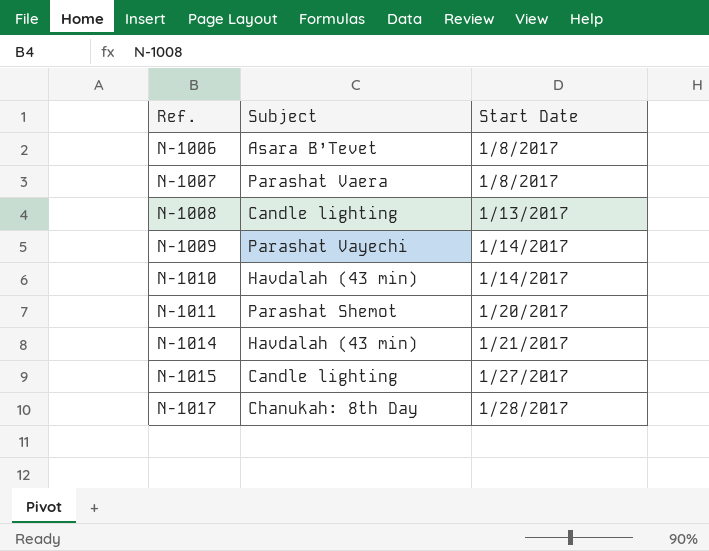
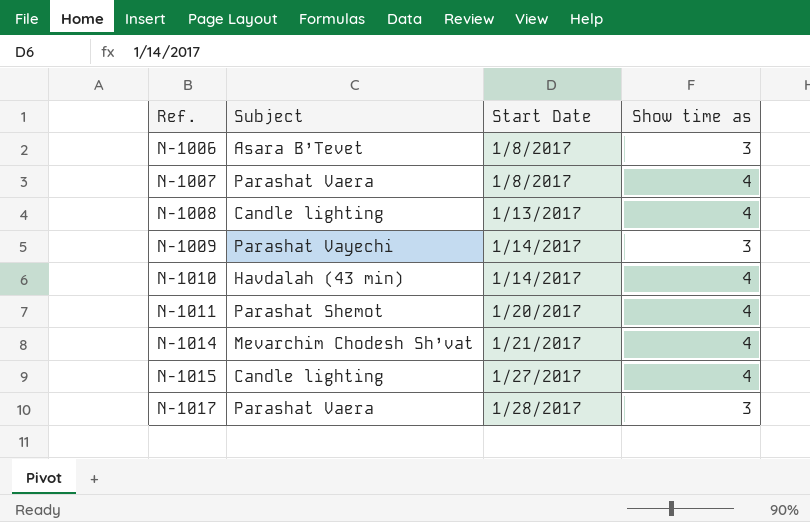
column Show time as | position: none -> 4
N-1014 | Subject: Havdalah (43 min) -> Mevarchim Chodesh Sh’vat
N-1017 | Subject: Chanukah: 8th Day -> Parashat Vaera

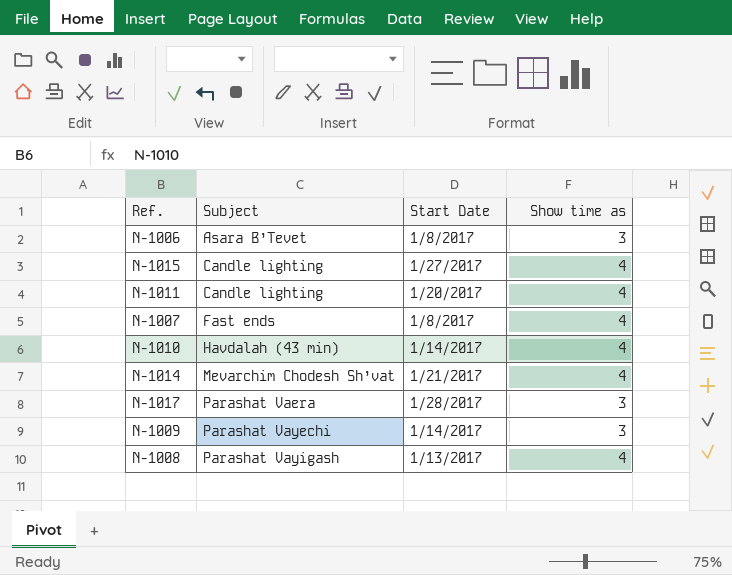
row order: Ref. ascending -> Subject ascending
N-1011 | Subject: Parashat Shemot -> Candle lighting
N-1007 | Subject: Parashat Vaera -> Fast ends
N-1008 | Subject: Candle lighting -> Parashat Vayigash

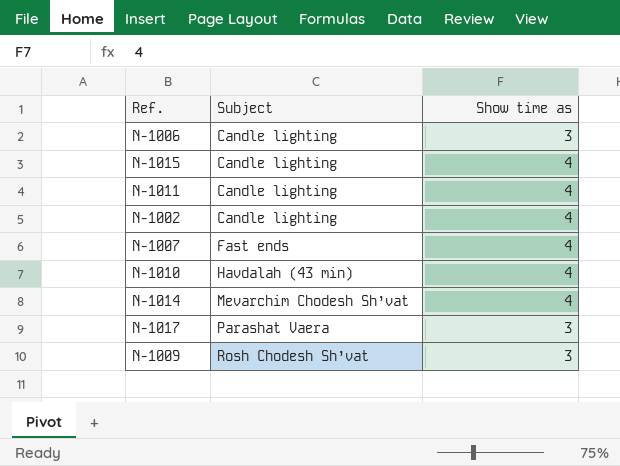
column Start Date | position: 3 -> none
row N-1008: Parashat Vayigash | 1/13/2017 | 4 -> none
N-1006 | Subject: Asara B’Tevet -> Candle lighting
row N-1002: none -> Candle lighting | 4
N-1009 | Subject: Parashat Vayechi -> Rosh Chodesh Sh’vat

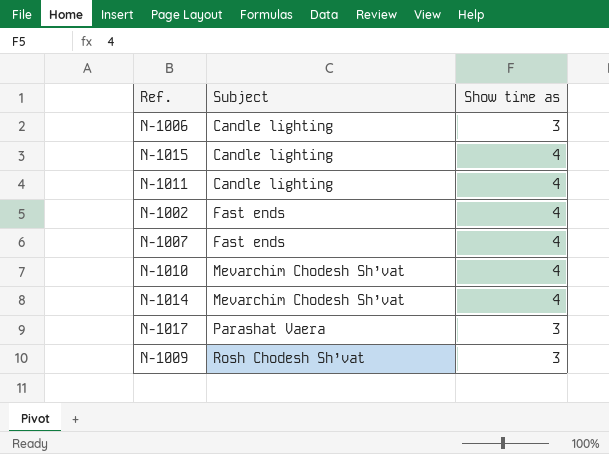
N-1002 | Subject: Candle lighting -> Fast ends
N-1010 | Subject: Havdalah (43 min) -> Mevarchim Chodesh Sh’vat

